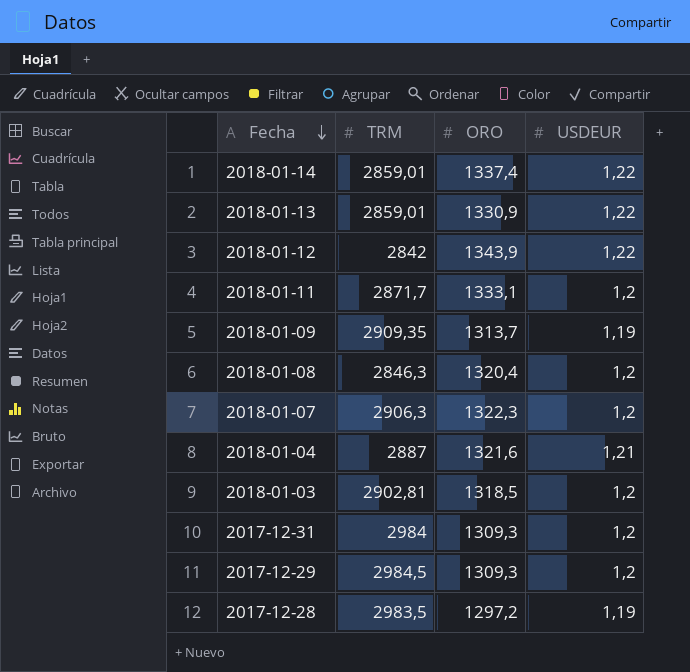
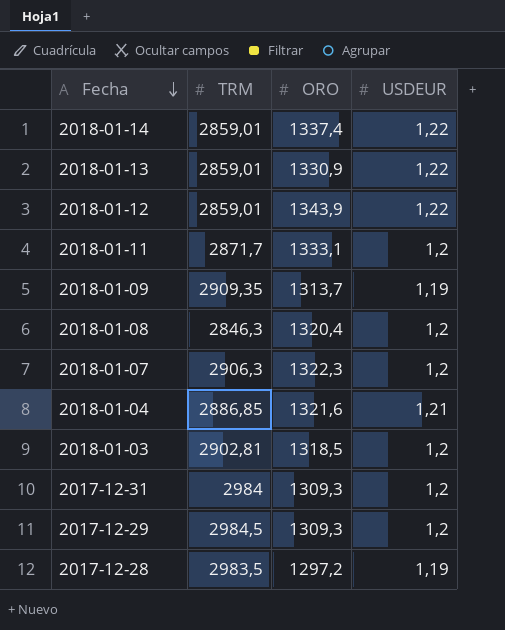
2018-01-12 | TRM: 2842 -> 2859,01
2018-01-04 | TRM: 2887 -> 2886,85

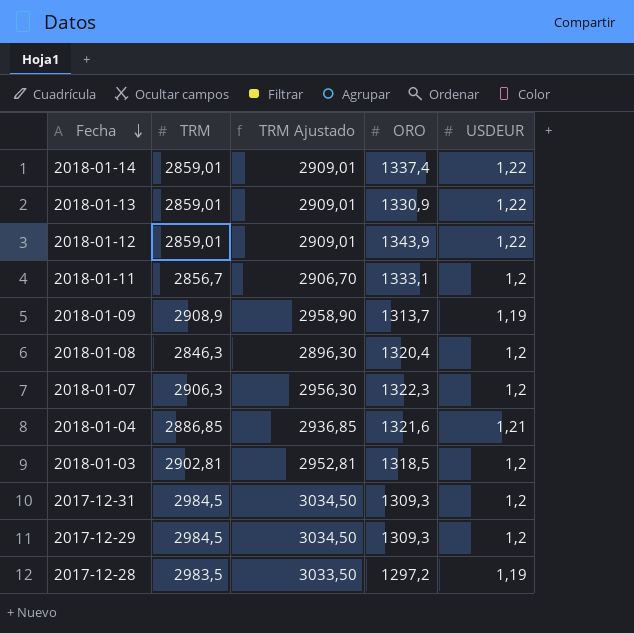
column TRM Ajustado | formula: none -> [TRM] + 50
2018-01-11 | TRM: 2871,7 -> 2856,7
2018-01-09 | TRM: 2909,35 -> 2908,9
2017-12-31 | TRM: 2984 -> 2984,5

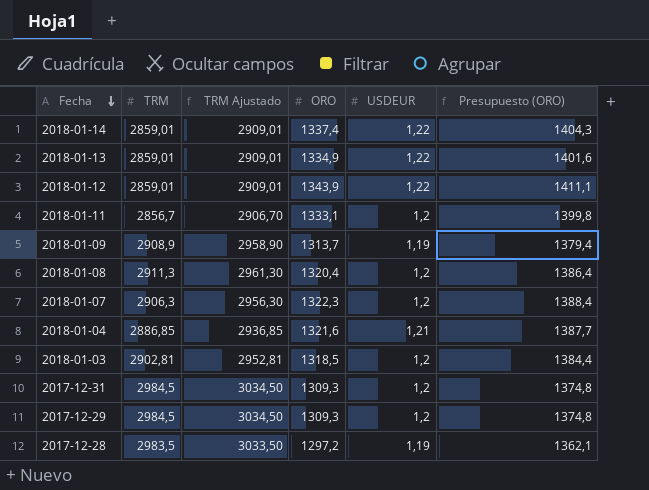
column Presupuesto (ORO) | formula: none -> [ORO] * 1,05
2018-01-13 | ORO: 1330,9 -> 1334,9
2018-01-08 | TRM: 2846,3 -> 2911,3
2018-01-08 | TRM Ajustado: 2896,30 -> 2961,30

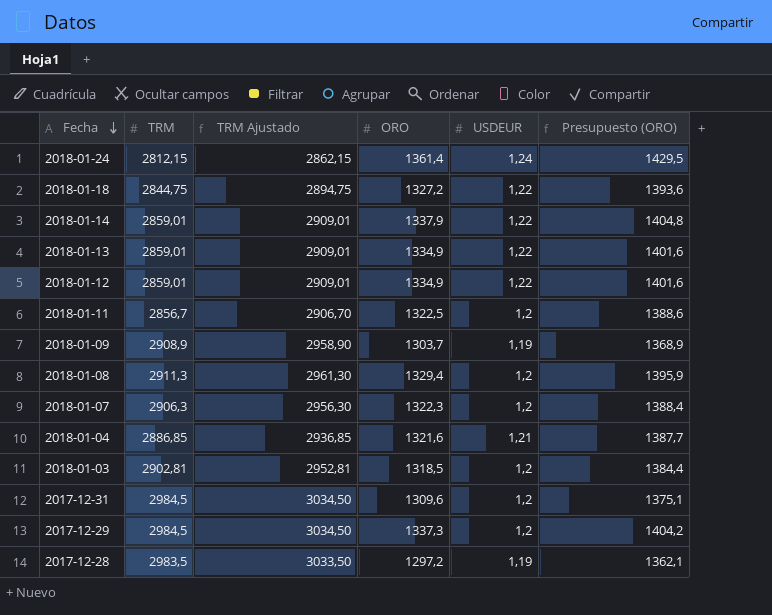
row 2018-01-24: none -> 2812,15 | 2862,15 | 1361,4 | 1,24 | 1429,5
row 2018-01-18: none -> 2844,75 | 2894,75 | 1327,2 | 1,22 | 1393,6
2018-01-14 | ORO: 1337,4 -> 1337,9
2018-01-14 | Presupuesto (ORO): 1404,3 -> 1404,8
2018-01-12 | ORO: 1343,9 -> 1334,9
2018-01-12 | Presupuesto (ORO): 1411,1 -> 1401,6
2018-01-11 | ORO: 1333,1 -> 1322,5
2018-01-11 | Presupuesto (ORO): 1399,8 -> 1388,6
2018-01-09 | ORO: 1313,7 -> 1303,7
2018-01-09 | Presupuesto (ORO): 1379,4 -> 1368,9
2018-01-08 | ORO: 1320,4 -> 1329,4
2018-01-08 | Presupuesto (ORO): 1386,4 -> 1395,9
2017-12-31 | ORO: 1309,3 -> 1309,6
2017-12-31 | Presupuesto (ORO): 1374,8 -> 1375,1
2017-12-29 | ORO: 1309,3 -> 1337,3
2017-12-29 | Presupuesto (ORO): 1374,8 -> 1404,2

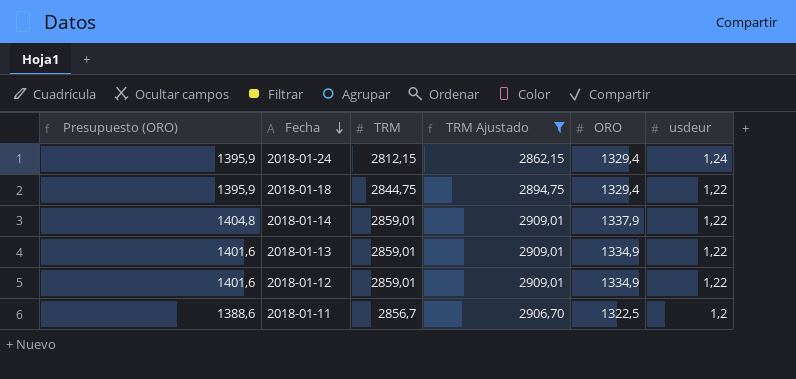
filter: none -> TRM Ajustado <= 2909,01
column Presupuesto (ORO) | position: 6 -> 1
column name: USDEUR -> usdeur
2018-01-24 | Presupuesto (ORO): 1429,5 -> 1395,9
2018-01-24 | ORO: 1361,4 -> 1329,4
2018-01-18 | Presupuesto (ORO): 1393,6 -> 1395,9
2018-01-18 | ORO: 1327,2 -> 1329,4

